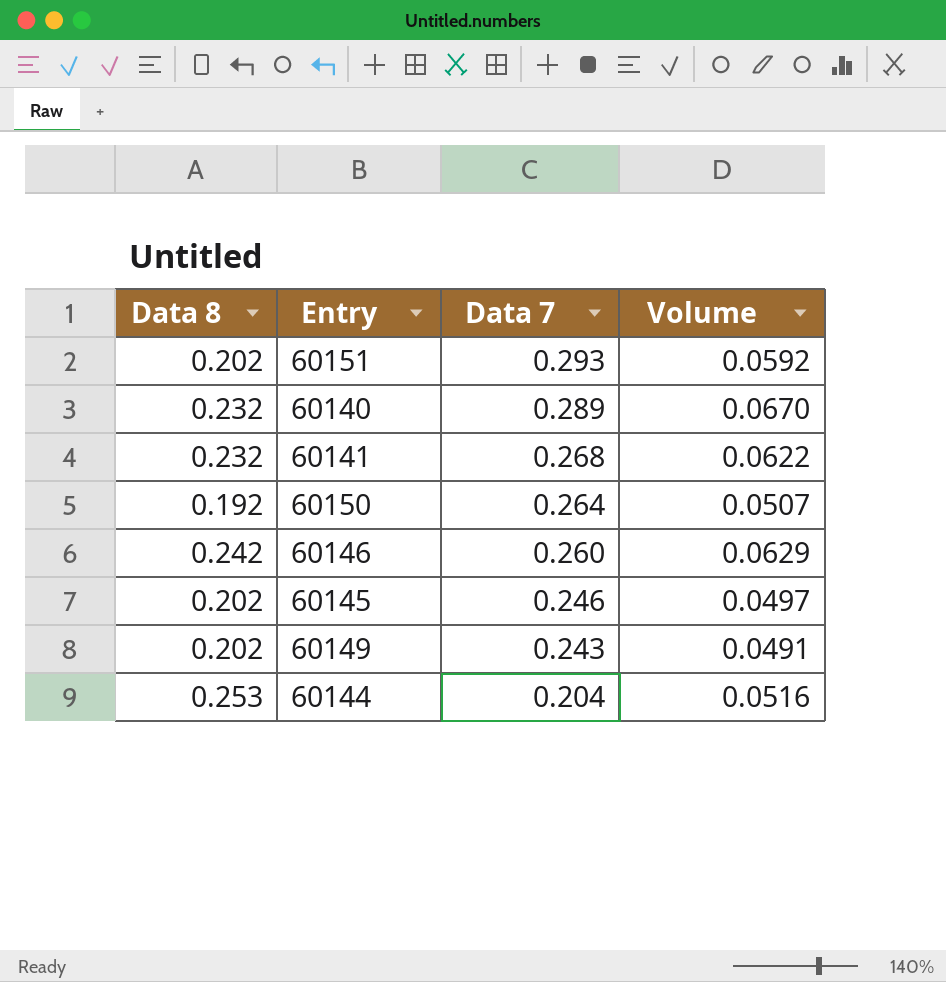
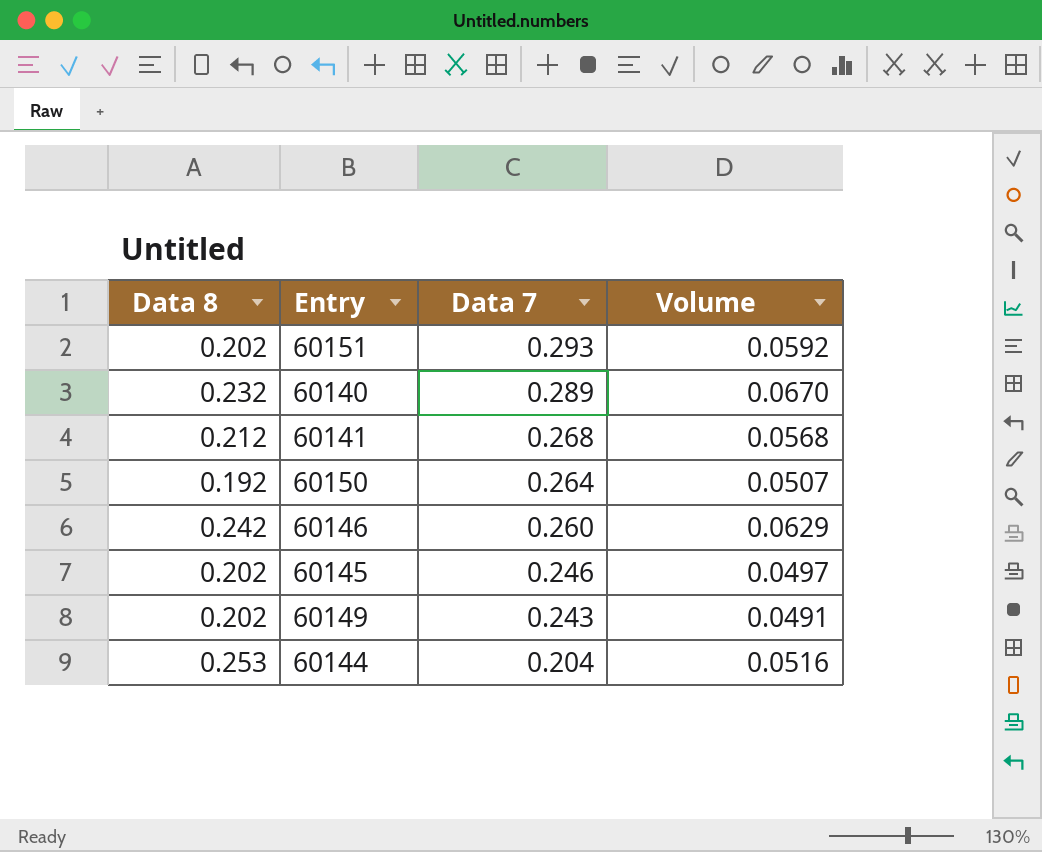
60141 | Data 8: 0.232 -> 0.212
60141 | Volume: 0.0622 -> 0.0568

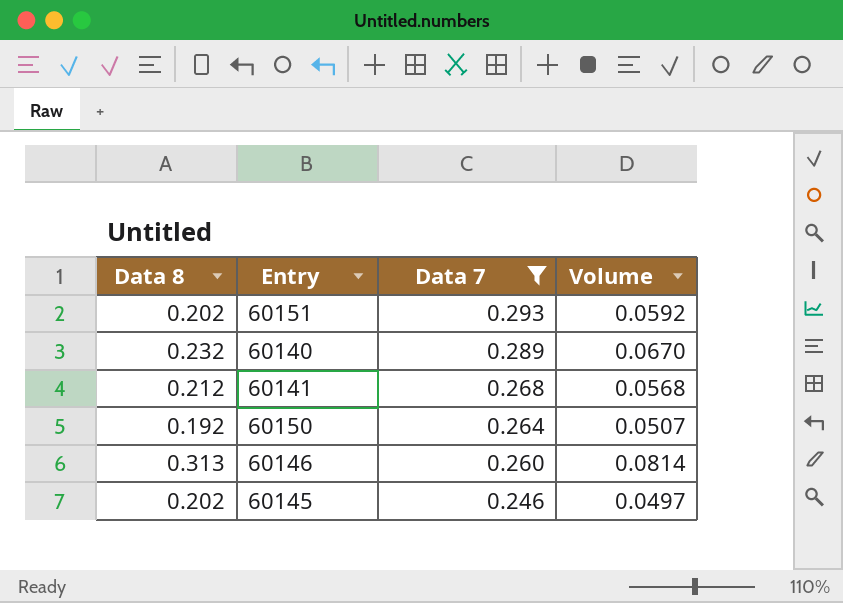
filter: none -> Data 7 >= 0.246
60146 | Data 8: 0.242 -> 0.313
60146 | Volume: 0.0629 -> 0.0814

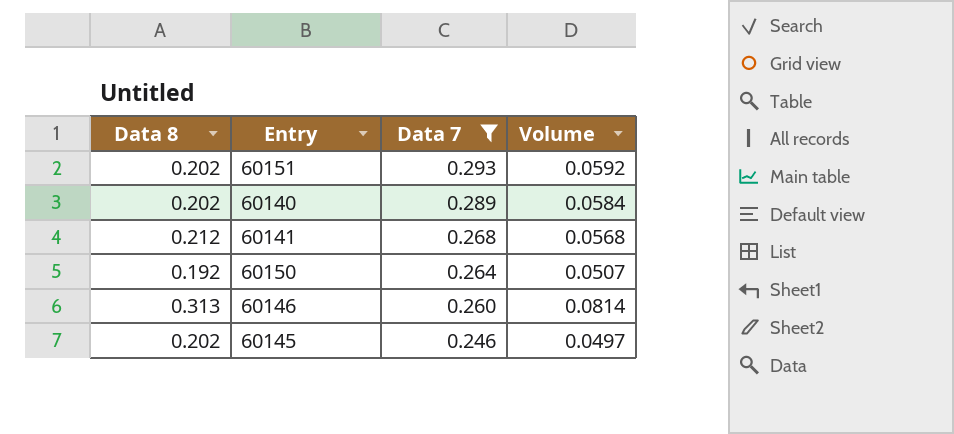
60140 | Data 8: 0.232 -> 0.202
60140 | Volume: 0.0670 -> 0.0584

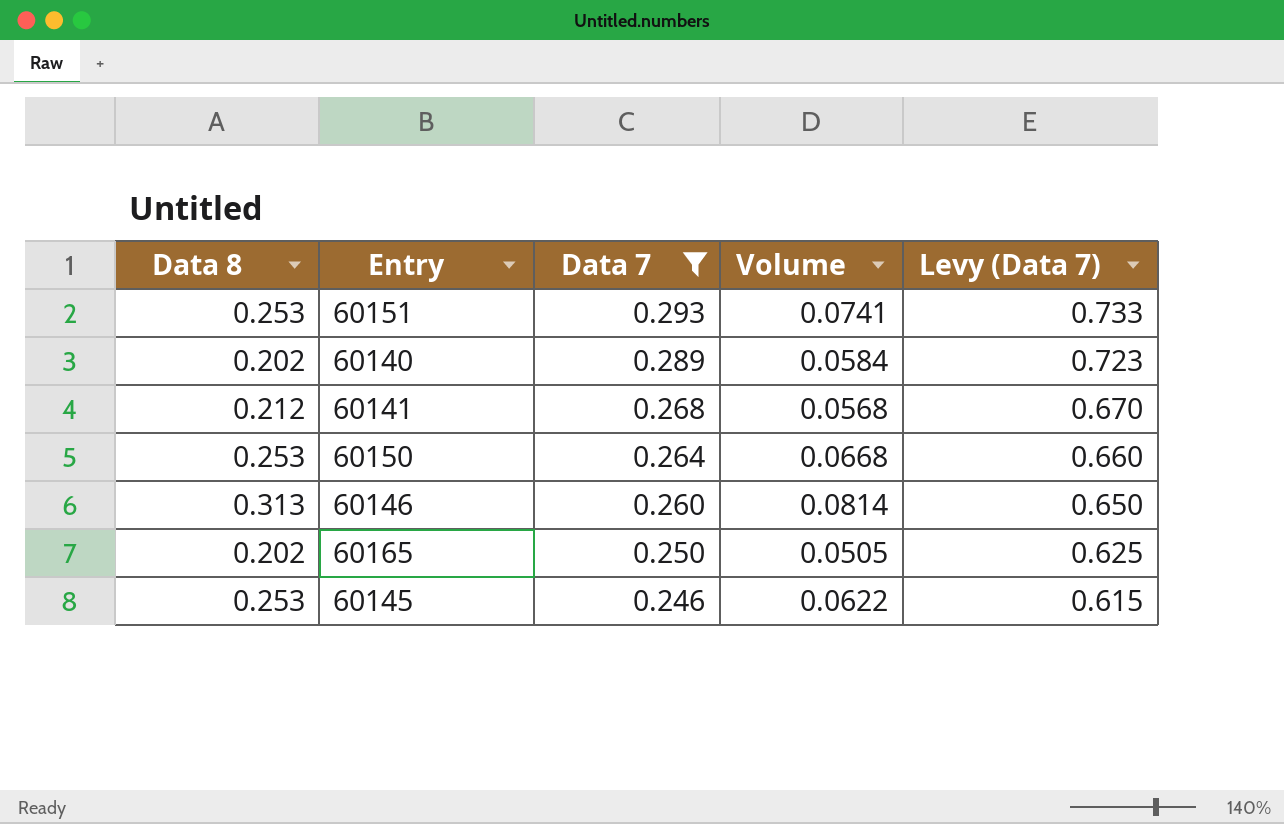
column Levy (Data 7) | formula: none -> [Data 7] * 2.5
60151 | Data 8: 0.202 -> 0.253
60151 | Volume: 0.0592 -> 0.0741
60150 | Data 8: 0.192 -> 0.253
60150 | Volume: 0.0507 -> 0.0668
row 60165: none -> 0.202 | 0.250 | 0.0505 | 0.625
60145 | Data 8: 0.202 -> 0.253
60145 | Volume: 0.0497 -> 0.0622

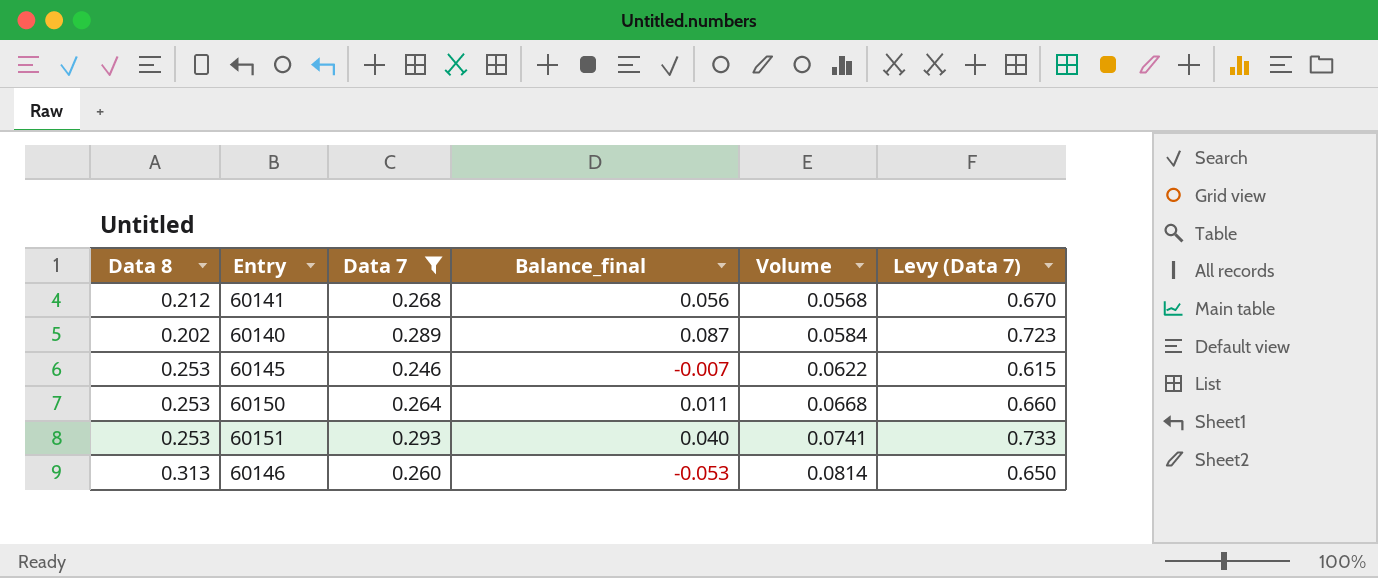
row order: Data 7 descending -> Volume ascending
column Balance_final | formula: none -> [Data 7] - [Data 8]
row 60165: 0.202 | 0.250 | 0.0505 | 0.625 -> none

